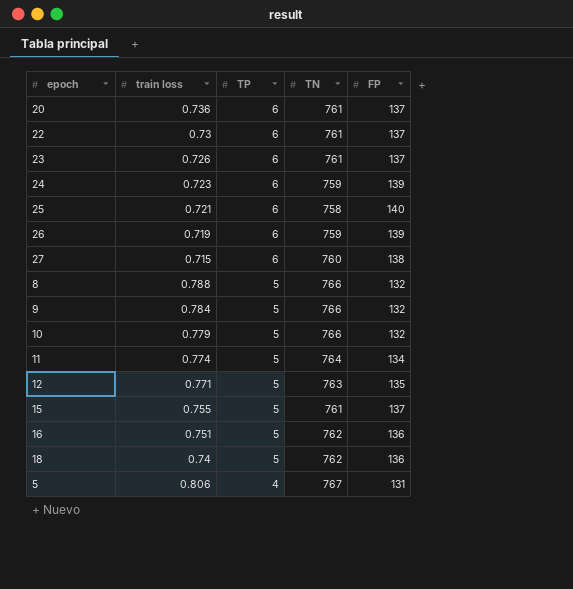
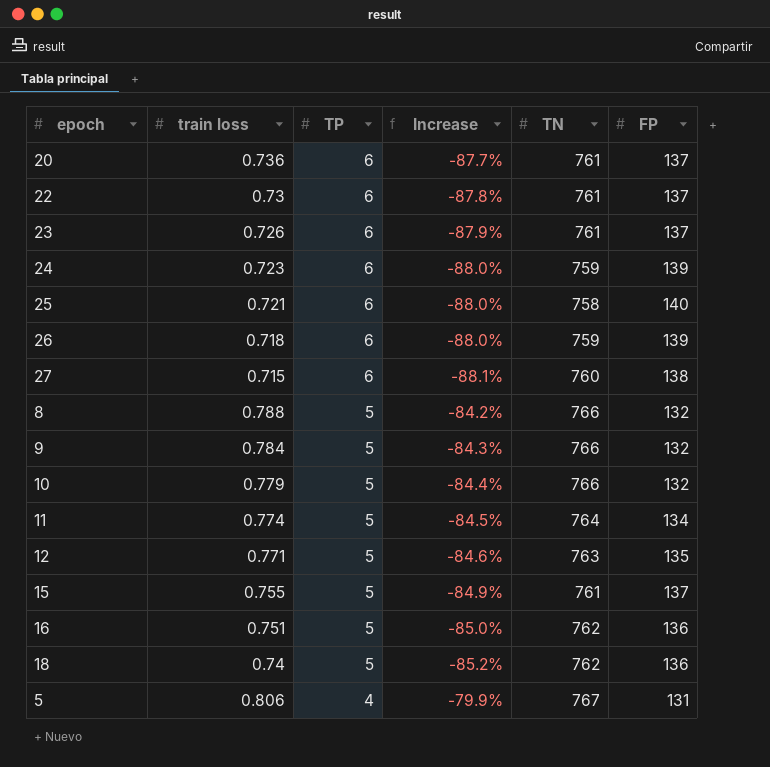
column Increase | formula: none -> ([train loss] - [TP]) / [TP]
26 | train loss: 0.719 -> 0.718

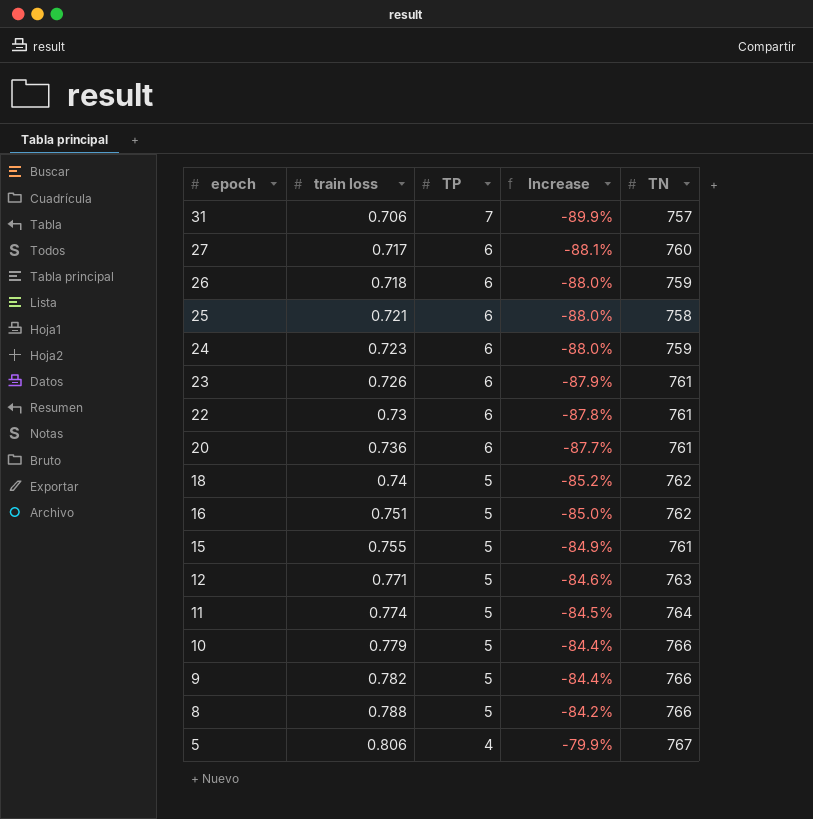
row order: TP descending -> epoch descending
column FP | position: 6 -> none
row 31: none -> 0.706 | 7 | -89.9% | 757
27 | train loss: 0.715 -> 0.717
9 | train loss: 0.784 -> 0.782
9 | Increase: -84.3% -> -84.4%

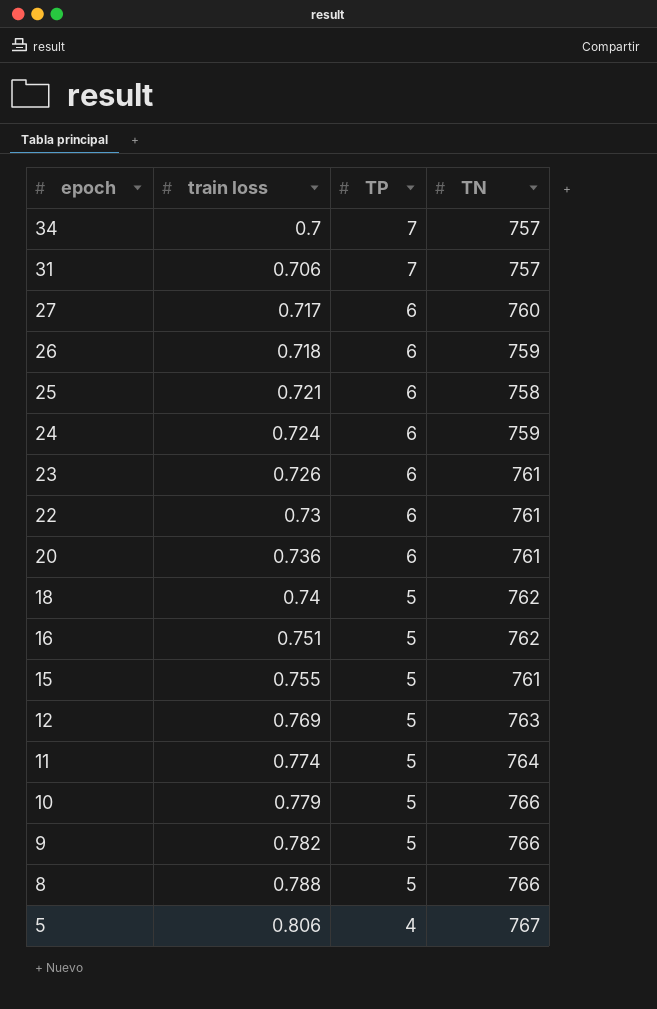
column Increase | formula: ([train loss] - [TP]) / [TP] -> none
row 34: none -> 0.7 | 7 | 757
24 | train loss: 0.723 -> 0.724
12 | train loss: 0.771 -> 0.769

